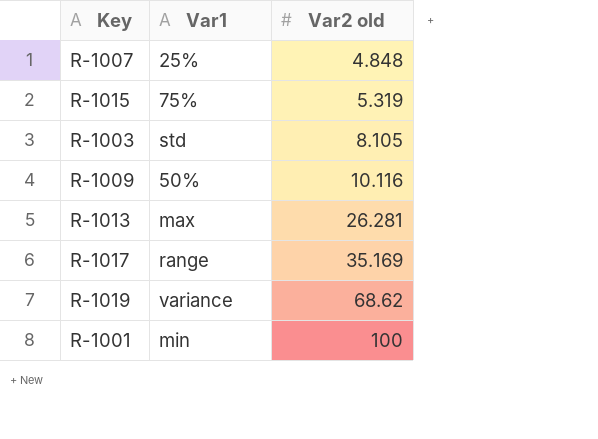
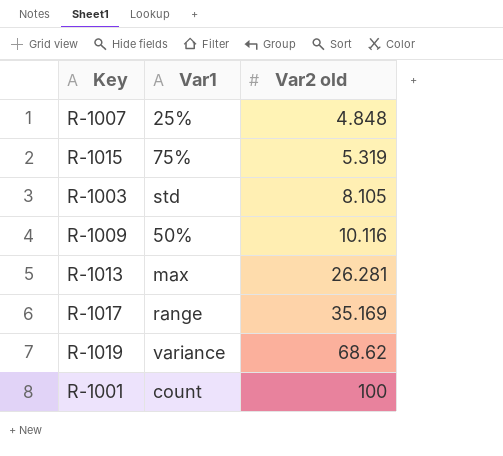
R-1001 | Var1: min -> count

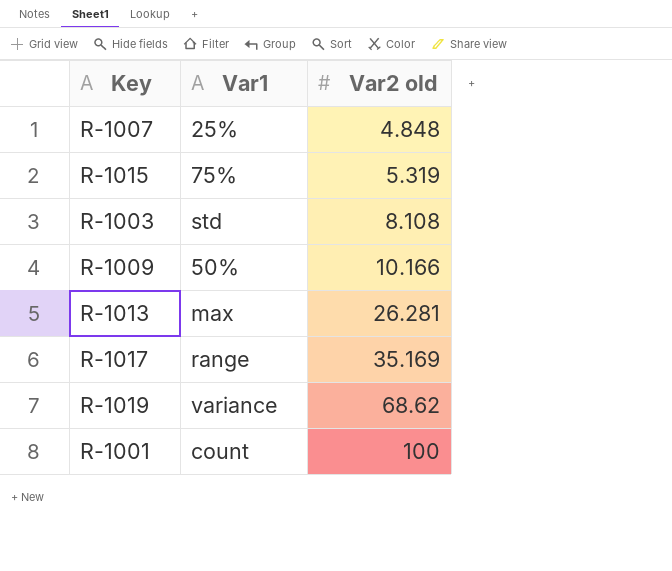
R-1003 | Var2 old: 8.105 -> 8.108
R-1009 | Var2 old: 10.116 -> 10.166

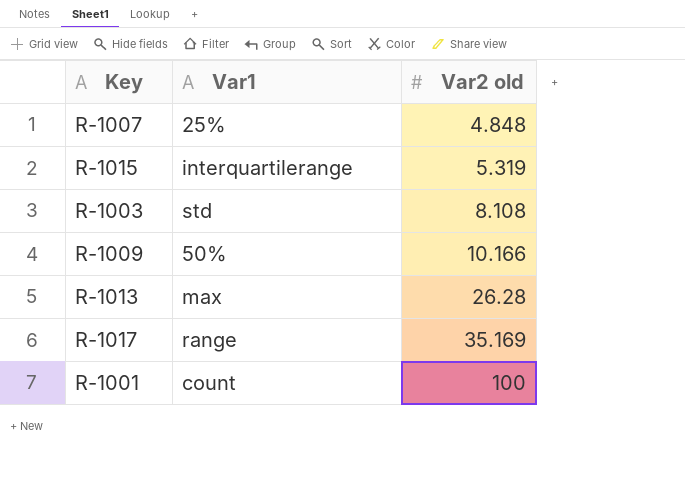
row R-1019: variance | 68.62 -> none
R-1015 | Var1: 75% -> interquartilerange
R-1013 | Var2 old: 26.281 -> 26.28

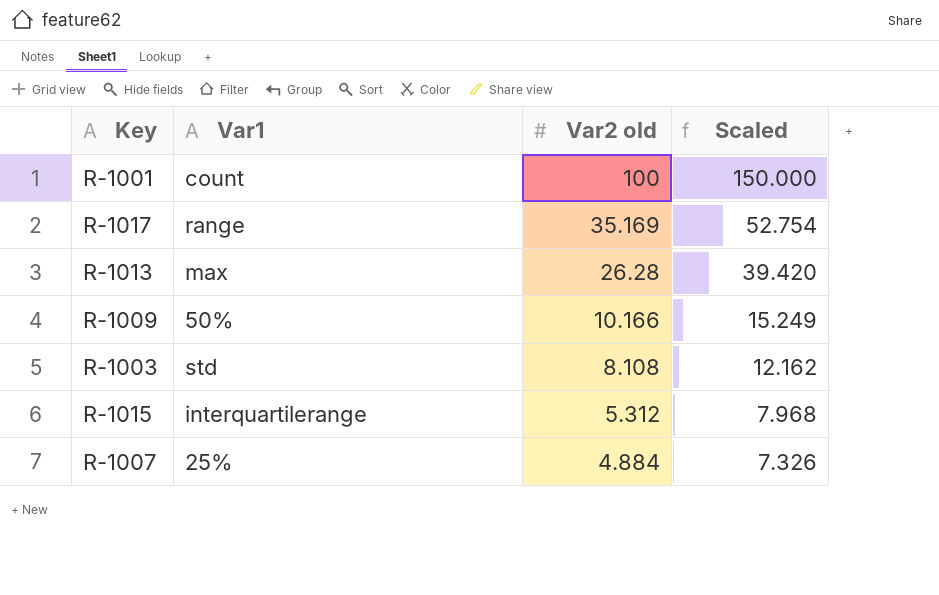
row order: Var2 old ascending -> Var2 old descending
column Scaled | formula: none -> [Var2 old] * 1.5
R-1015 | Var2 old: 5.319 -> 5.312
R-1007 | Var2 old: 4.848 -> 4.884

